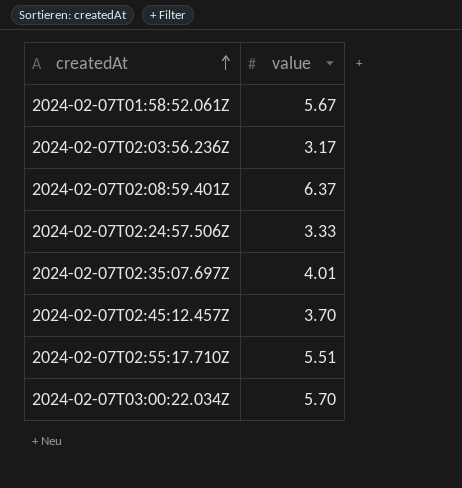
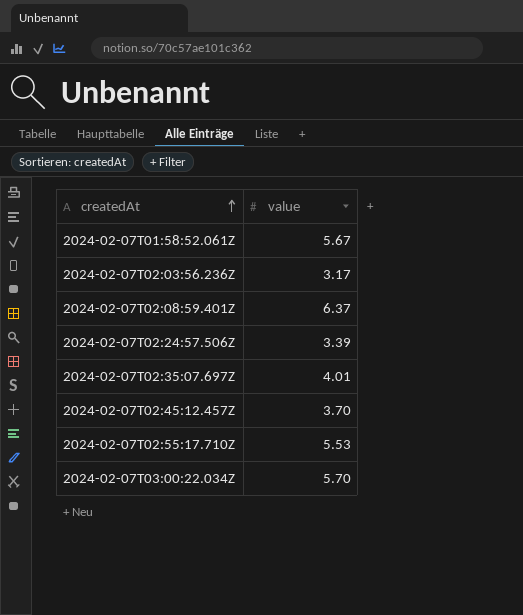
2024-02-07T02:24:57.506Z | value: 3.33 -> 3.39
2024-02-07T02:55:17.710Z | value: 5.51 -> 5.53

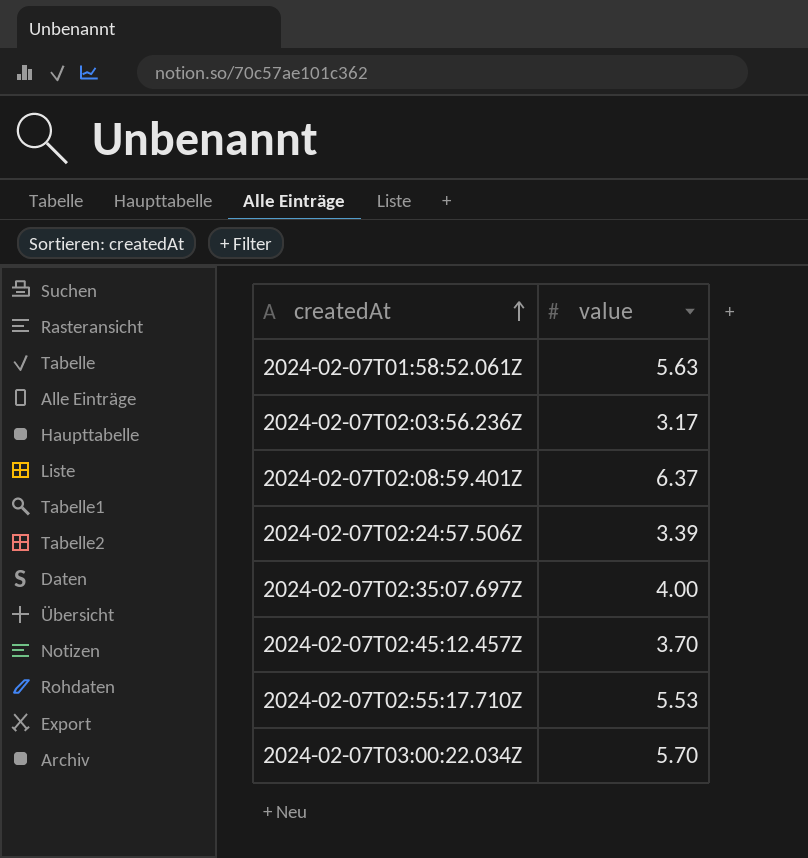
2024-02-07T01:58:52.061Z | value: 5.67 -> 5.63
2024-02-07T02:35:07.697Z | value: 4.01 -> 4.00

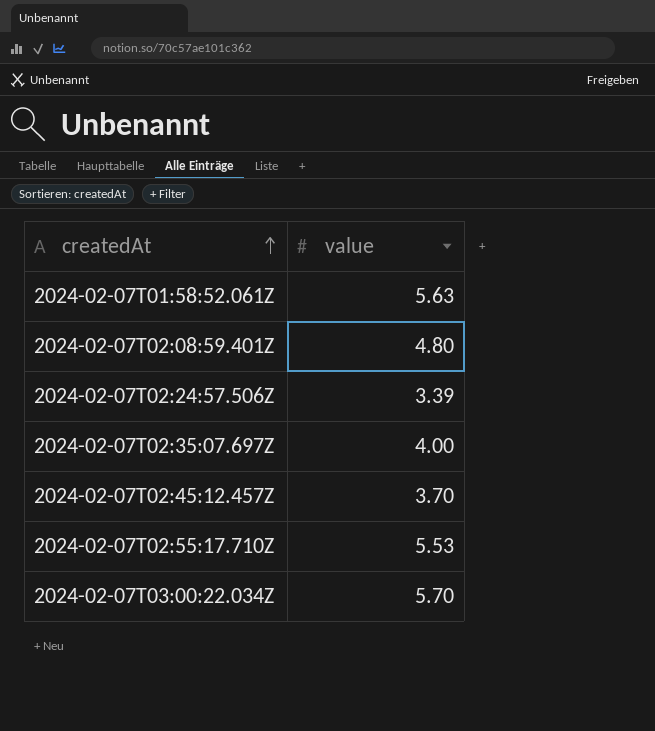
row 2024-02-07T02:03:56.236Z: 3.17 -> none
2024-02-07T02:08:59.401Z | value: 6.37 -> 4.80

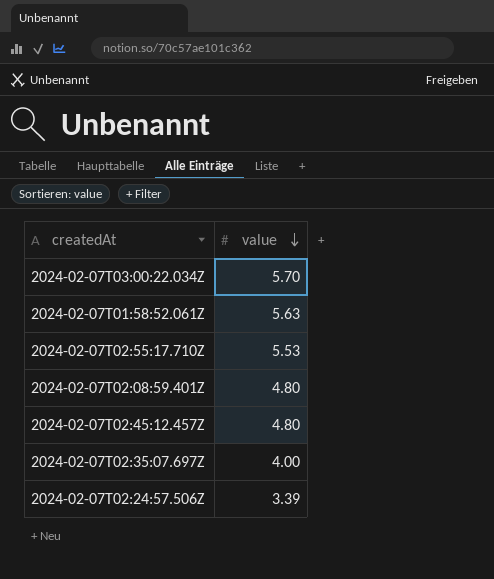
row order: createdAt ascending -> value descending
2024-02-07T02:45:12.457Z | value: 3.70 -> 4.80

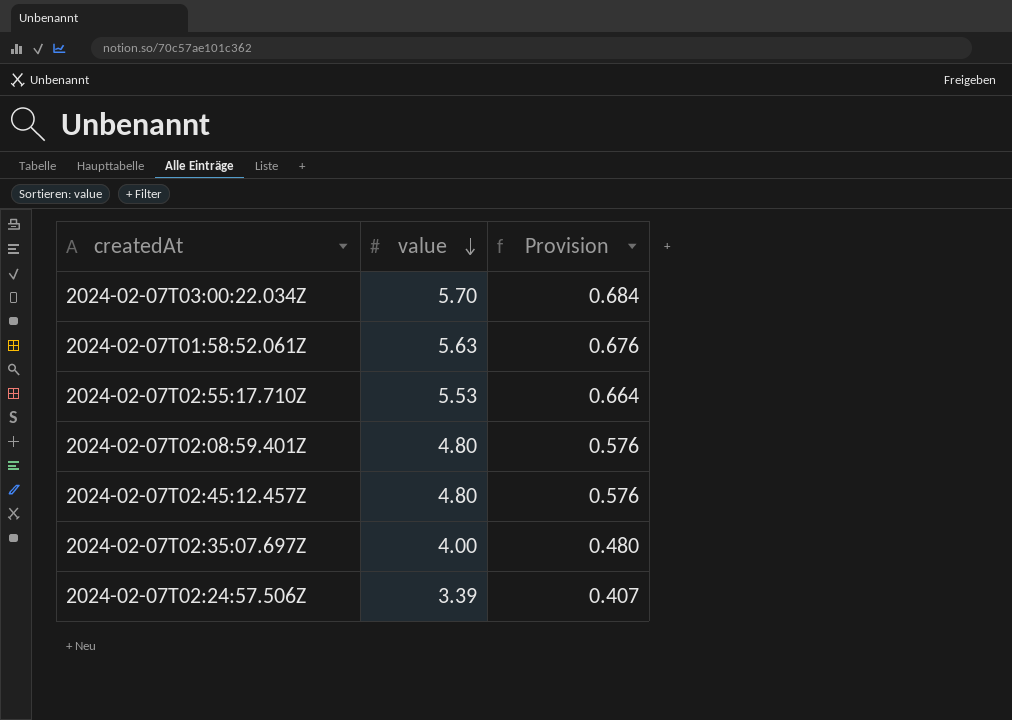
column Provision | formula: none -> [value] * 0.12

